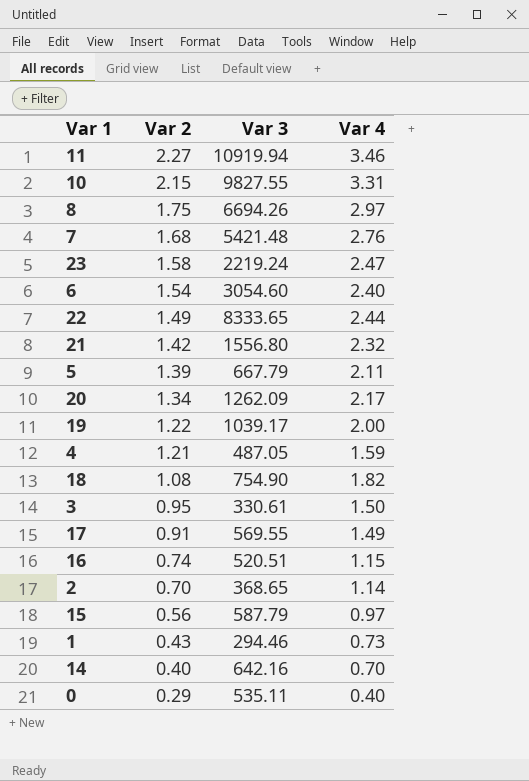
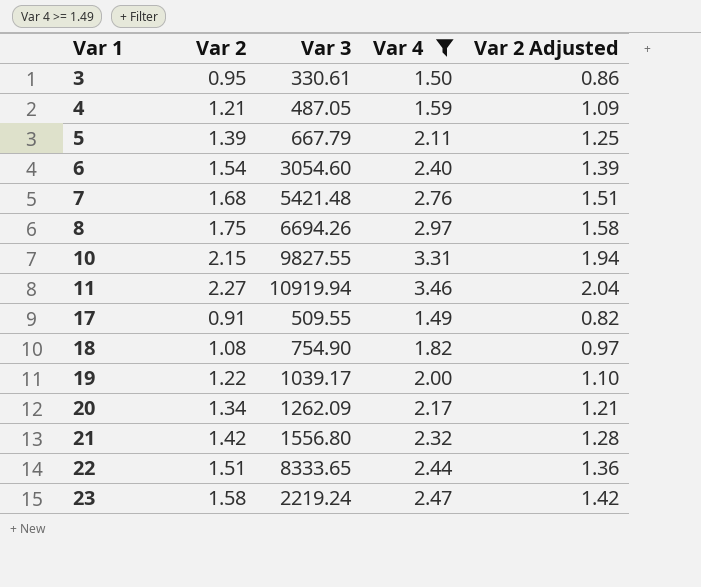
filter: none -> Var 4 >= 1.49
row order: Var 2 descending -> Var 1 ascending
column Var 2 Adjusted | formula: none -> [Var 2] * 0.9
17 | Var 3: 569.55 -> 509.55
22 | Var 2: 1.49 -> 1.51

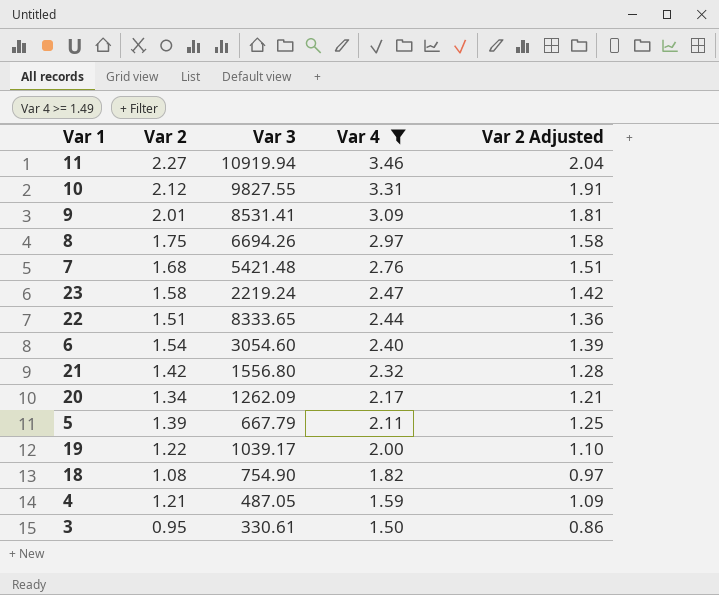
row order: Var 1 ascending -> Var 4 descending
row 17: 0.91 | 509.55 | 1.49 | 0.82 -> none
10 | Var 2: 2.15 -> 2.12
10 | Var 2 Adjusted: 1.94 -> 1.91
row 9: none -> 2.01 | 8531.41 | 3.09 | 1.81

